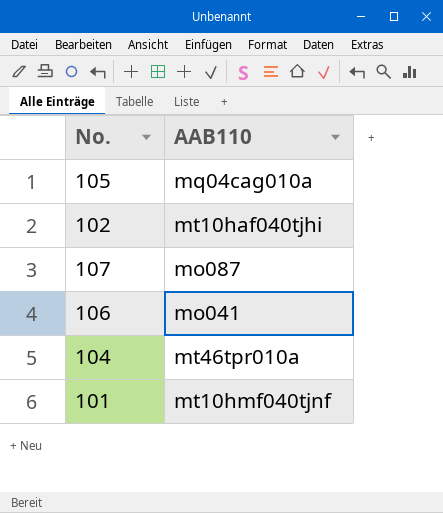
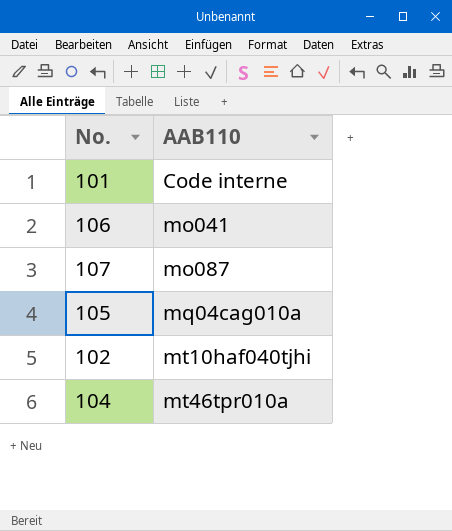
row order: none -> AAB110 ascending
101 | AAB110: mt10hmf040tjnf -> Code interne

